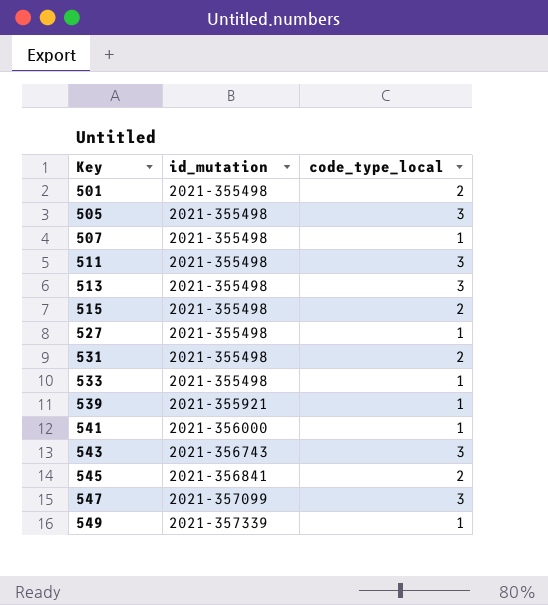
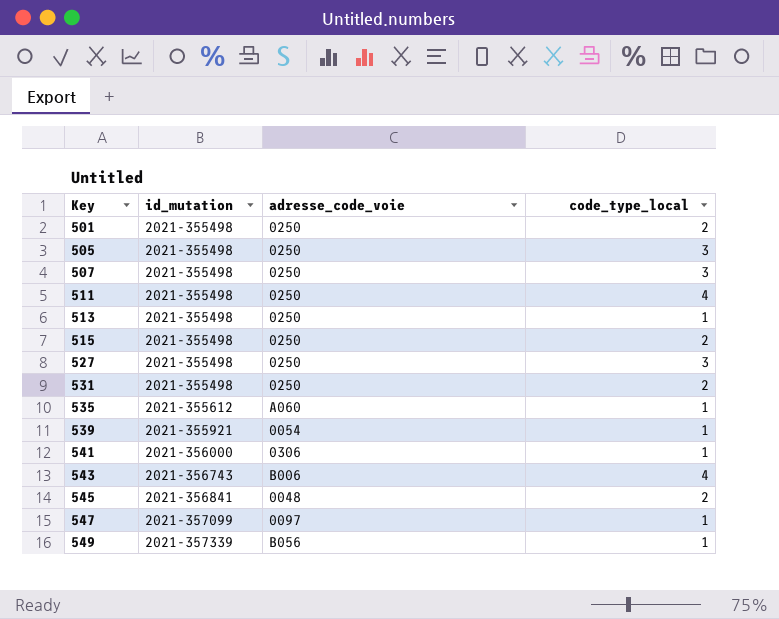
column adresse_code_voie | position: none -> 3
row 533: 2021-355498 | 1 -> none
507 | code_type_local: 1 -> 3
511 | code_type_local: 3 -> 4
513 | code_type_local: 3 -> 1
527 | code_type_local: 1 -> 3
row 535: none -> 2021-355612 | A060 | 1
543 | code_type_local: 3 -> 4
547 | code_type_local: 3 -> 1

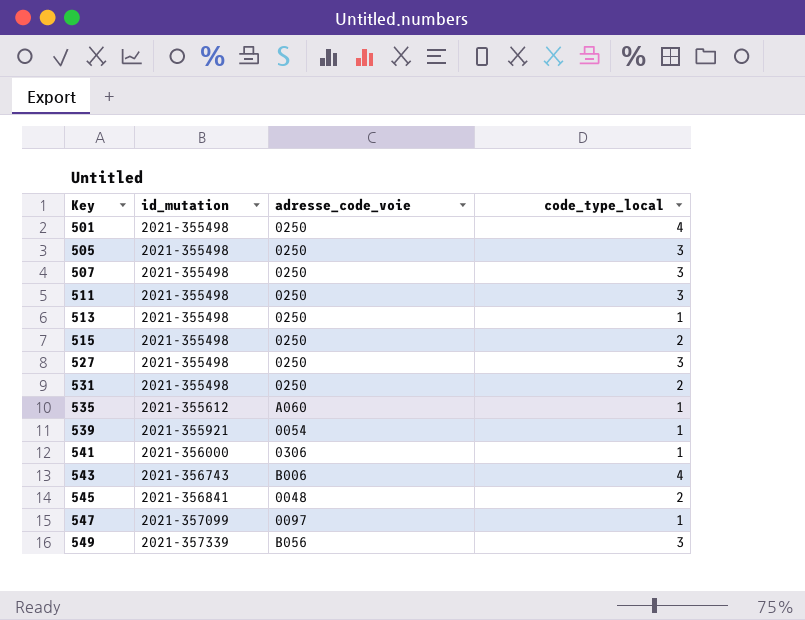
501 | code_type_local: 2 -> 4
511 | code_type_local: 4 -> 3
549 | code_type_local: 1 -> 3

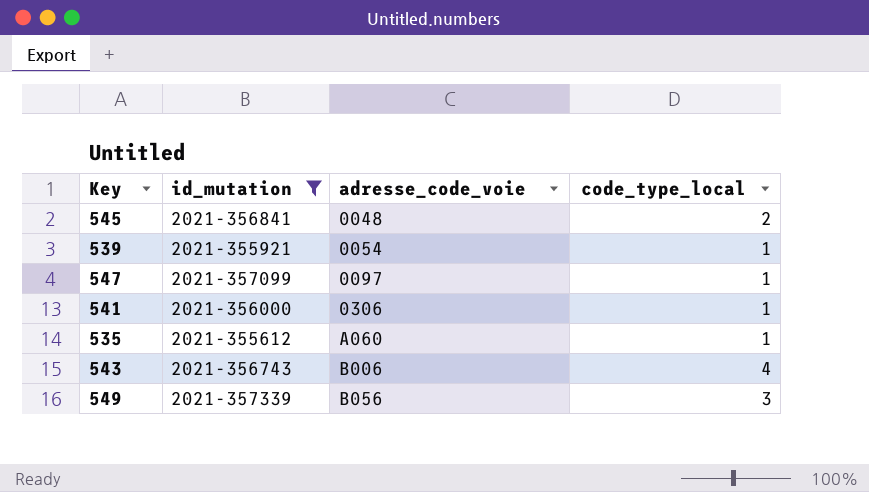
filter: none -> id_mutation != 2021-355498
row order: Key ascending -> adresse_code_voie ascending

